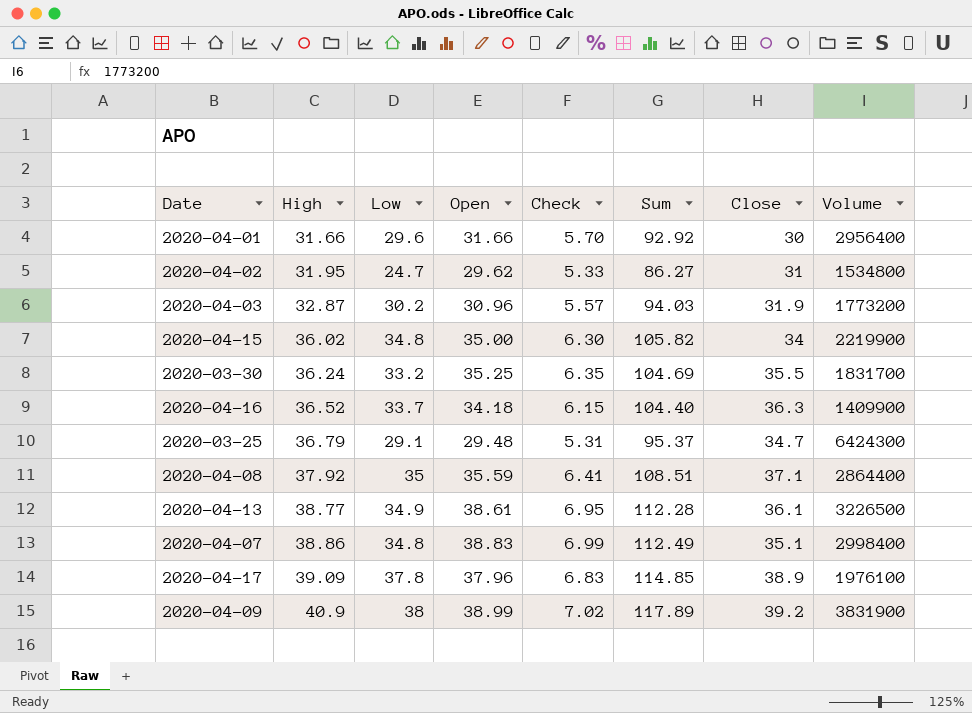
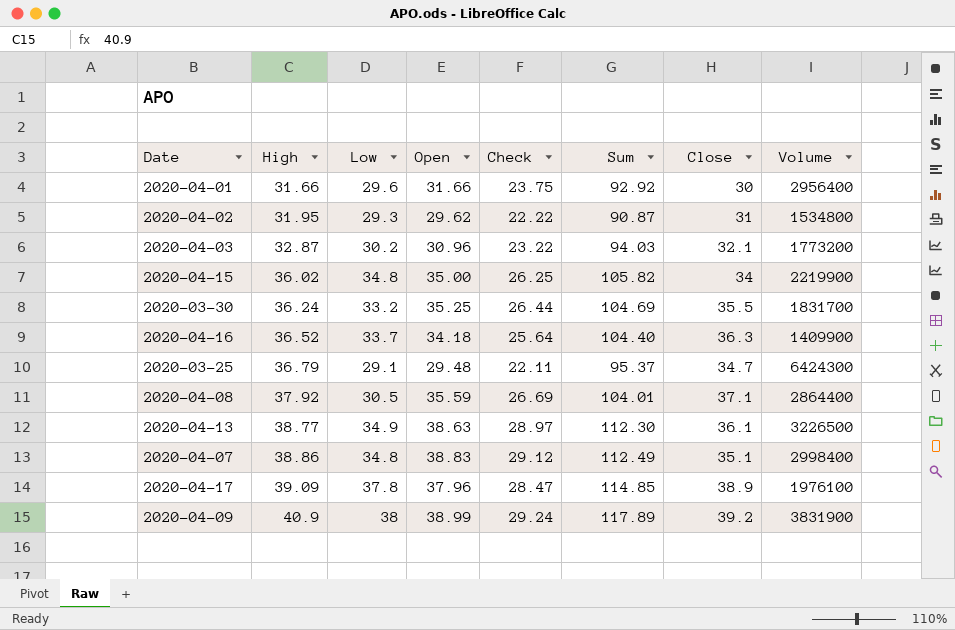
column Check | formula: [Open] * 0.18 -> [Open] * 0.75
2020-04-02 | Low: 24.7 -> 29.3
2020-04-02 | Sum: 86.27 -> 90.87
2020-04-03 | Close: 31.9 -> 32.1
2020-04-08 | Low: 35 -> 30.5
2020-04-08 | Sum: 108.51 -> 104.01
2020-04-13 | Open: 38.61 -> 38.63
2020-04-13 | Sum: 112.28 -> 112.30

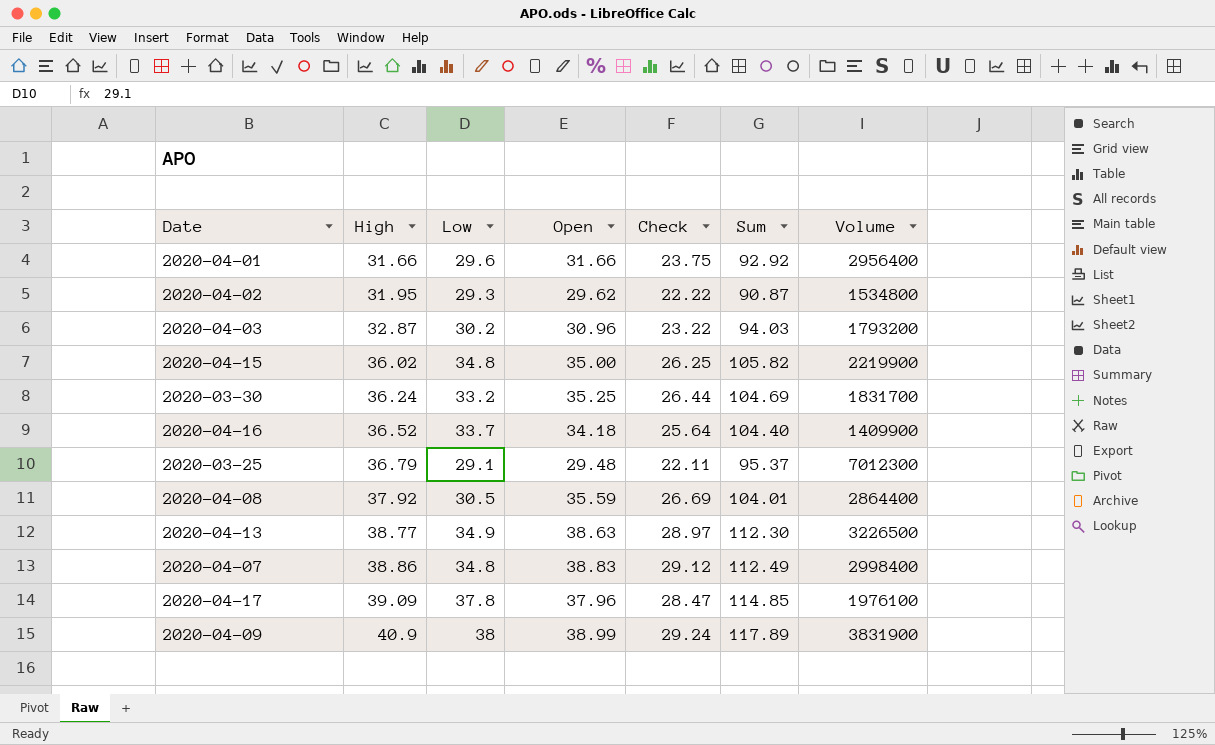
column Close | position: 7 -> none
2020-04-03 | Volume: 1773200 -> 1793200
2020-03-25 | Volume: 6424300 -> 7012300

